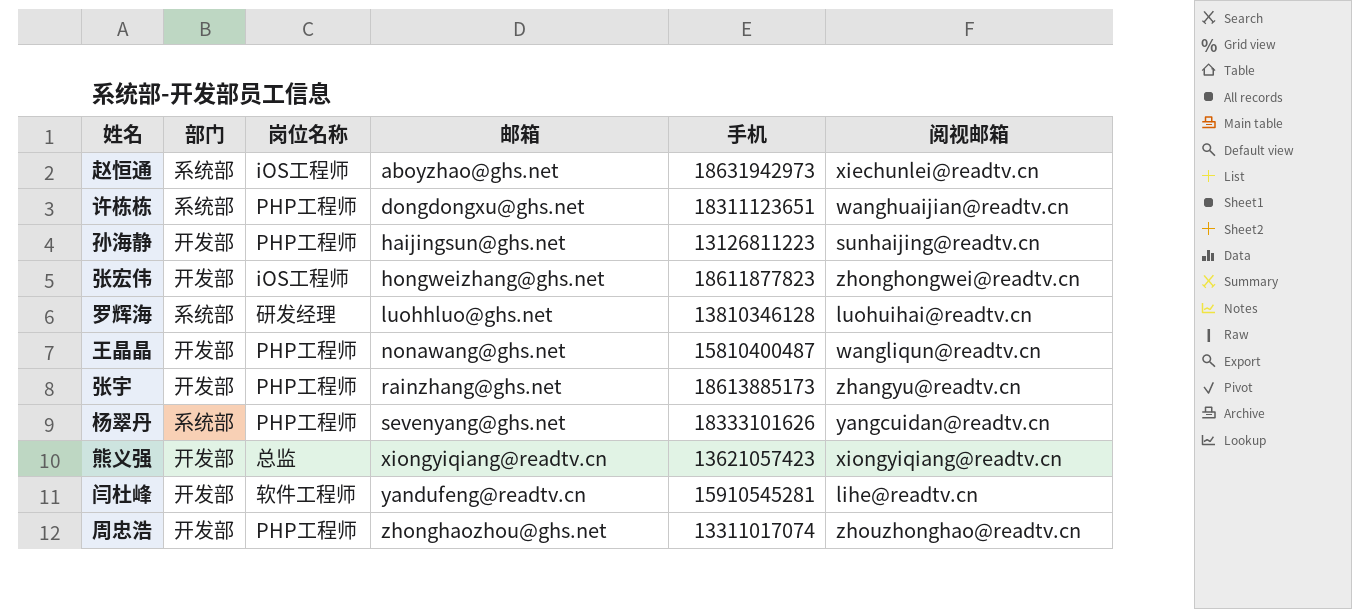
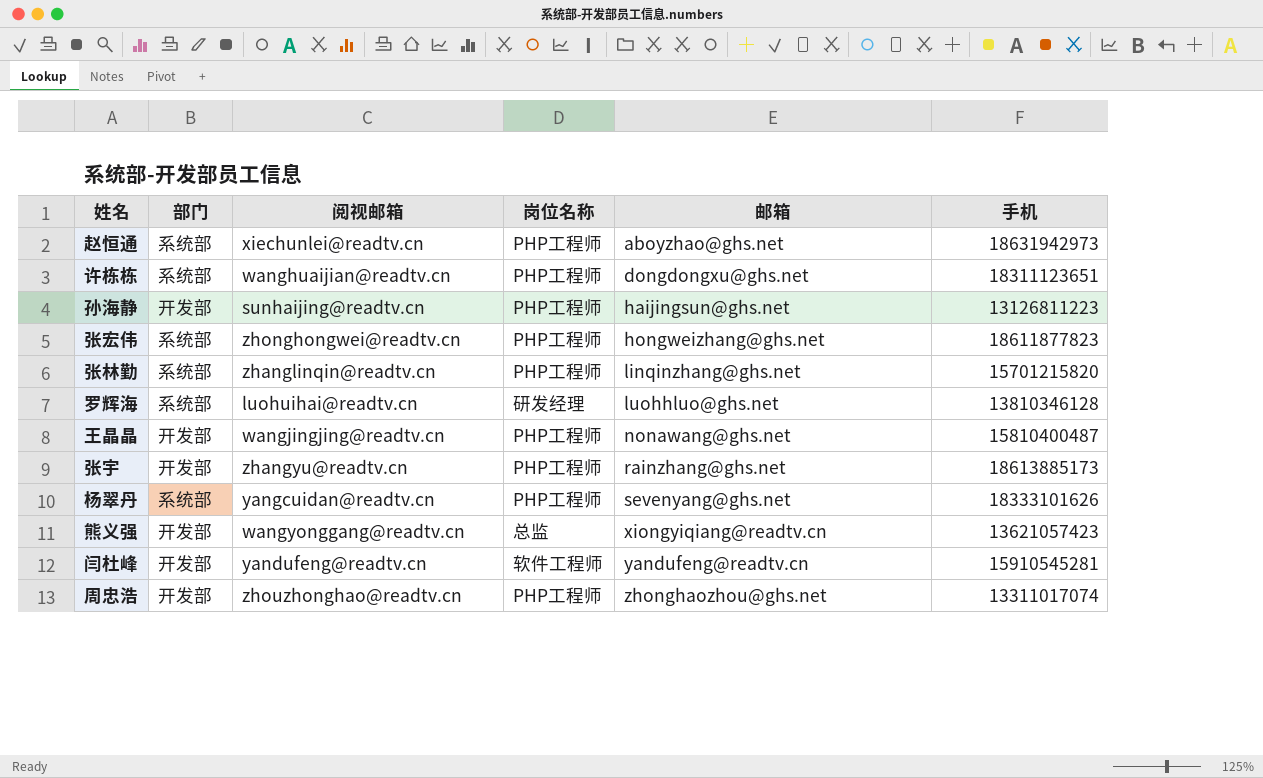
column 阅视邮箱 | position: 6 -> 3
赵恒通 | 岗位名称: iOS工程师 -> PHP工程师
张宏伟 | 部门: 开发部 -> 系统部
张宏伟 | 岗位名称: iOS工程师 -> PHP工程师
row 张林勤: none -> 系统部 | zhanglinqin@readtv.cn | PHP工程师 | linqinzhang@ghs.net | 15701215820
王晶晶 | 阅视邮箱: wangliqun@readtv.cn -> wangjingjing@readtv.cn
熊义强 | 阅视邮箱: xiongyiqiang@readtv.cn -> wangyonggang@readtv.cn
闫杜峰 | 阅视邮箱: lihe@readtv.cn -> yandufeng@readtv.cn

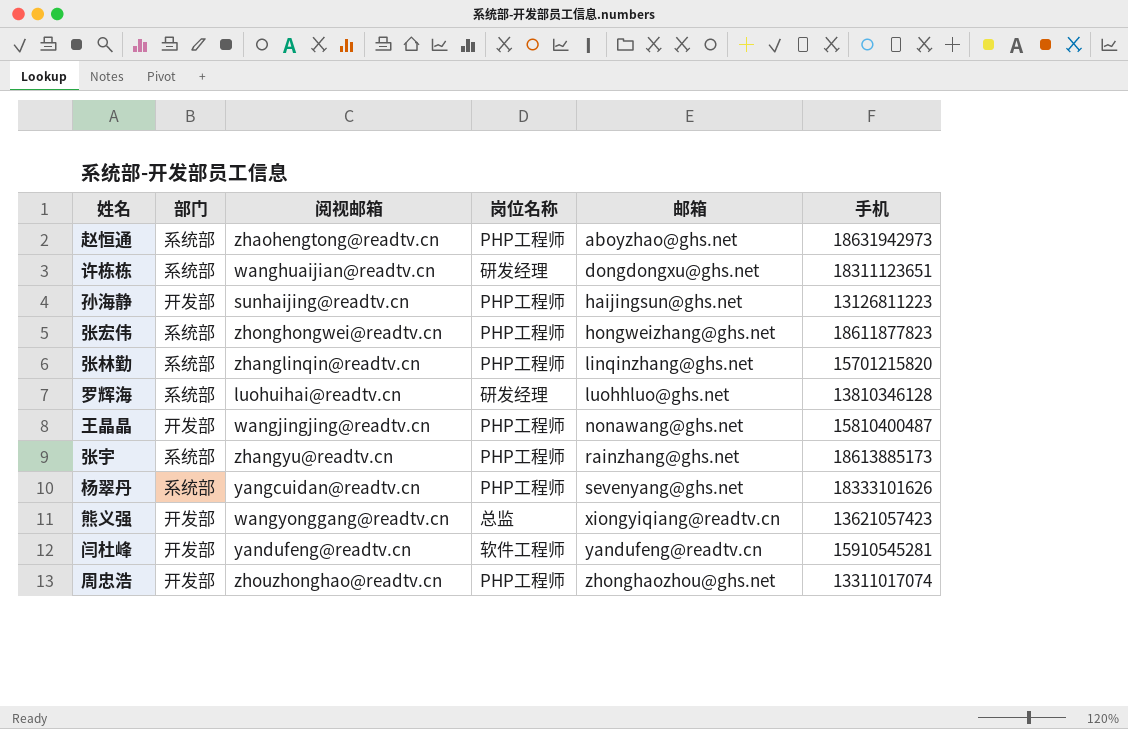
赵恒通 | 阅视邮箱: xiechunlei@readtv.cn -> zhaohengtong@readtv.cn
许栋栋 | 岗位名称: PHP工程师 -> 研发经理
张宇 | 部门: 开发部 -> 系统部

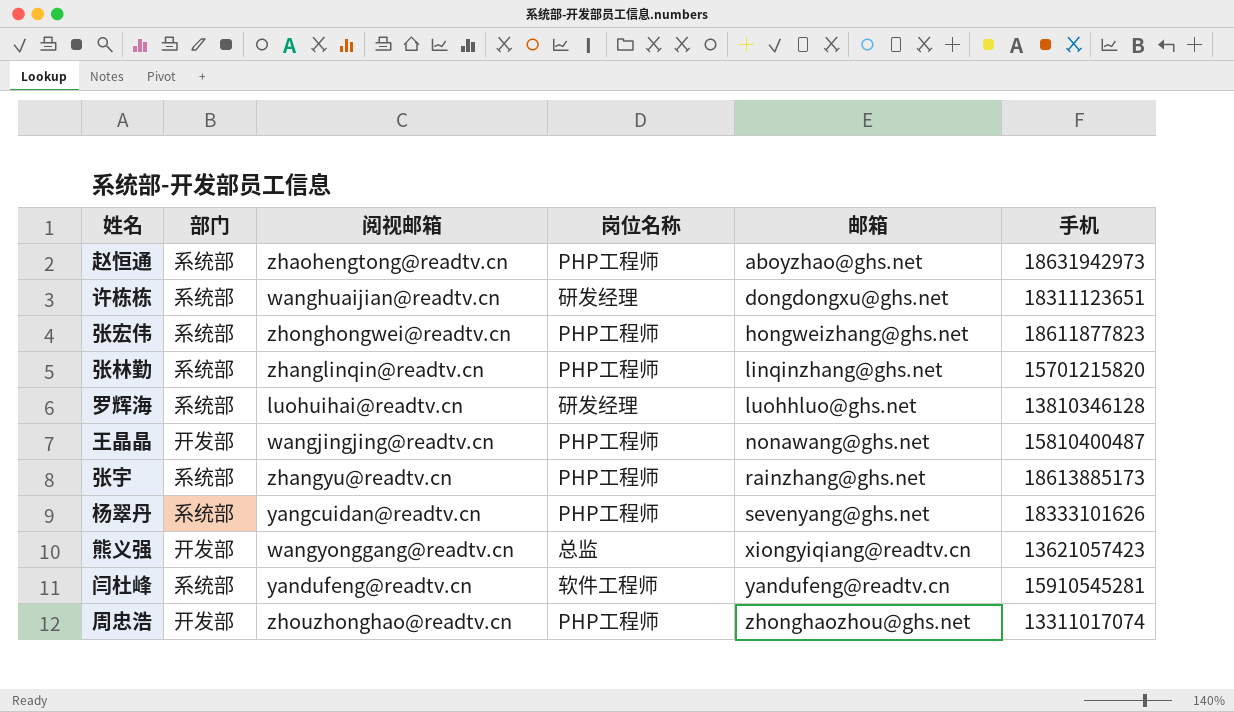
row 孙海静: 开发部 | sunhaijing@readtv.cn | PHP工程师 | haijingsun@ghs.net | 13126811223 -> none
闫杜峰 | 部门: 开发部 -> 系统部

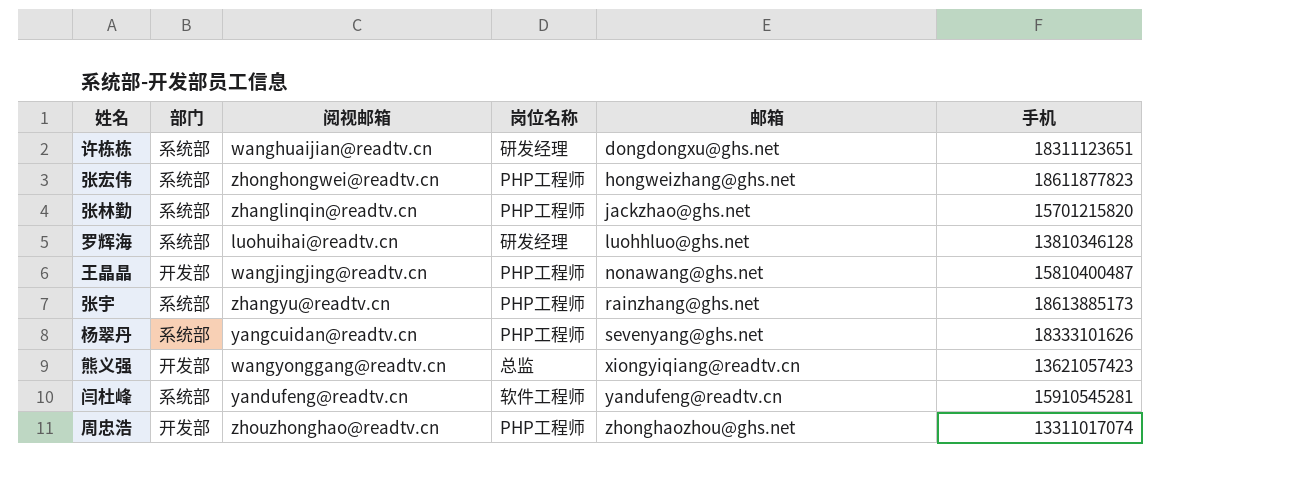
row 赵恒通: 系统部 | zhaohengtong@readtv.cn | PHP工程师 | aboyzhao@ghs.net | 18631942973 -> none
张林勤 | 邮箱: linqinzhang@ghs.net -> jackzhao@ghs.net

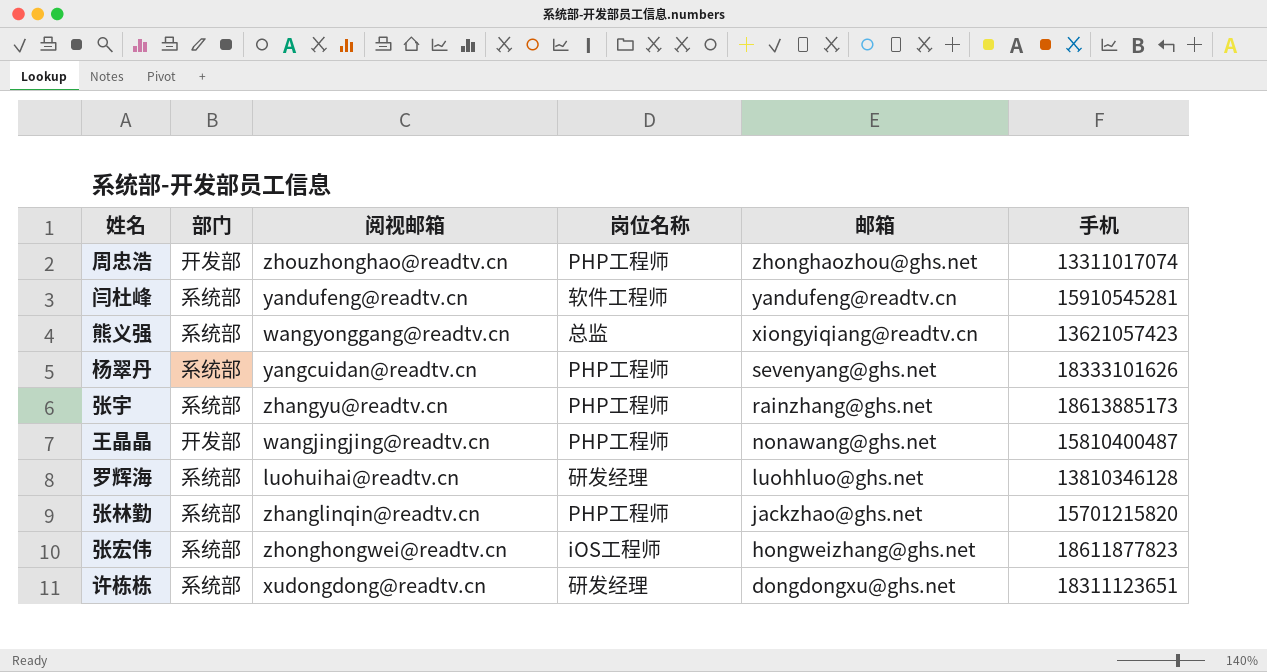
row order: 邮箱 ascending -> 邮箱 descending
熊义强 | 部门: 开发部 -> 系统部
张宏伟 | 岗位名称: PHP工程师 -> iOS工程师
许栋栋 | 阅视邮箱: wanghuaijian@readtv.cn -> xudongdong@readtv.cn

